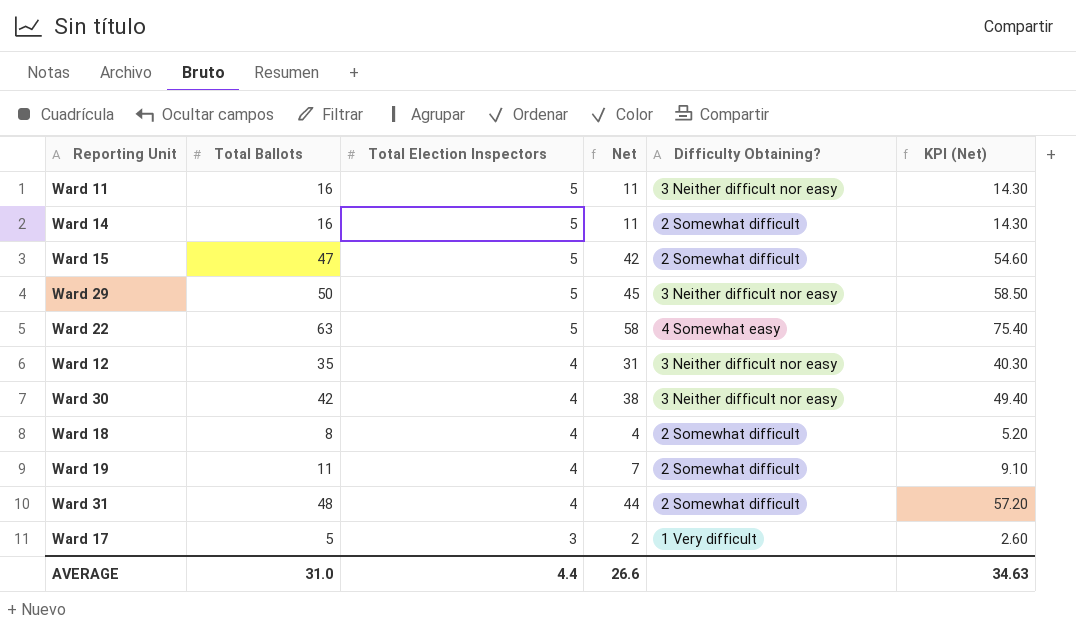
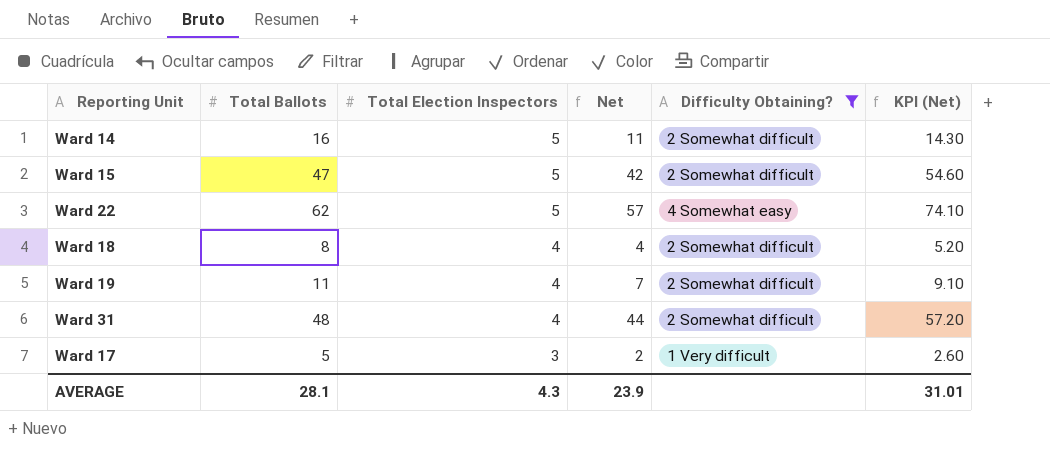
filter: none -> Difficulty Obtaining? != 3 Neither difficult nor easy
Ward 22 | Total Ballots: 63 -> 62
Ward 22 | Net: 58 -> 57
Ward 22 | KPI (Net): 75.40 -> 74.10
AVERAGE | Total Ballots: 31.0 -> 28.1
AVERAGE | Total Election Inspectors: 4.4 -> 4.3
AVERAGE | Net: 26.6 -> 23.9
AVERAGE | KPI (Net): 34.63 -> 31.01

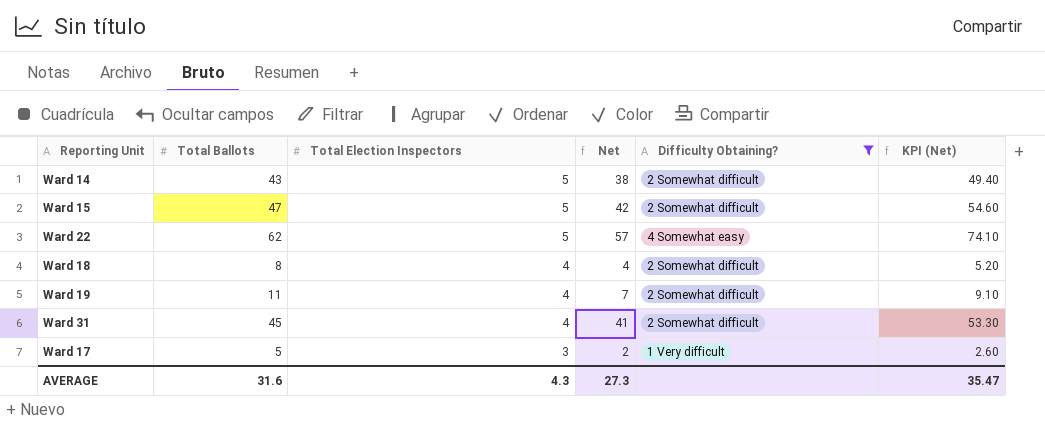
Ward 14 | Total Ballots: 16 -> 43
Ward 14 | Net: 11 -> 38
Ward 14 | KPI (Net): 14.30 -> 49.40
Ward 31 | Total Ballots: 48 -> 45
Ward 31 | Net: 44 -> 41
Ward 31 | KPI (Net): 57.20 -> 53.30
AVERAGE | Total Ballots: 28.1 -> 31.6
AVERAGE | Net: 23.9 -> 27.3
AVERAGE | KPI (Net): 31.01 -> 35.47

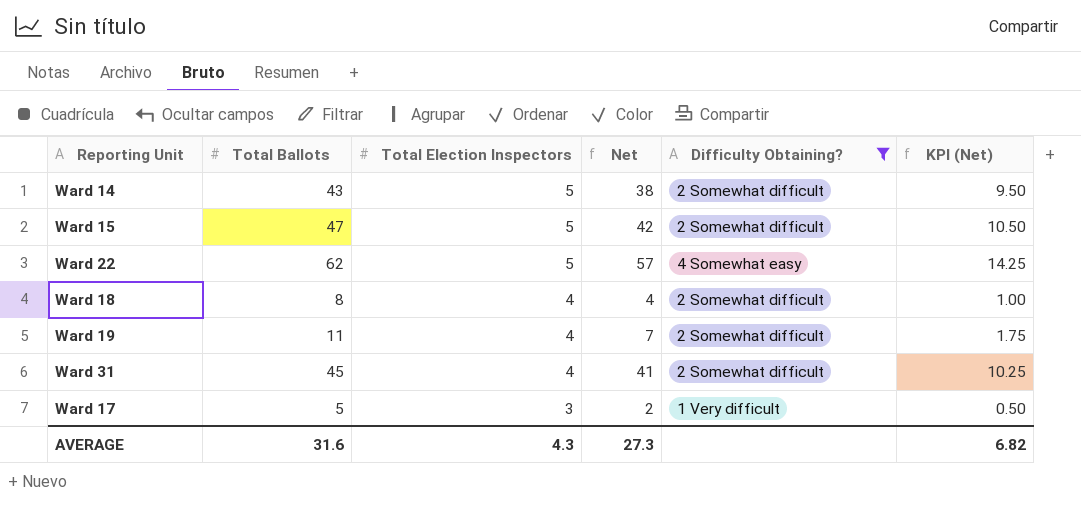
column KPI (Net) | formula: [Net] * 1.3 -> [Net] * 0.25
AVERAGE | KPI (Net): 35.47 -> 6.82

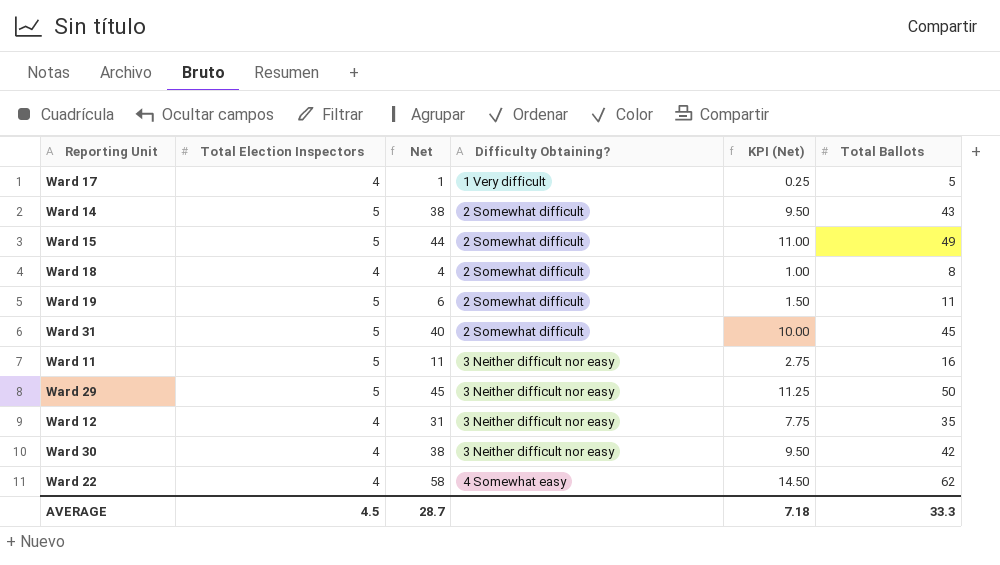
filter: Difficulty Obtaining? != 3 Neither difficult nor easy -> none
row order: Total Election Inspectors descending -> Difficulty Obtaining? ascending
column Total Ballots | position: 2 -> 6
Ward 17 | Total Election Inspectors: 3 -> 4
Ward 17 | Net: 2 -> 1
Ward 17 | KPI (Net): 0.50 -> 0.25
Ward 15 | Net: 42 -> 44
Ward 15 | KPI (Net): 10.50 -> 11.00
Ward 15 | Total Ballots: 47 -> 49
Ward 19 | Total Election Inspectors: 4 -> 5
Ward 19 | Net: 7 -> 6
Ward 19 | KPI (Net): 1.75 -> 1.50
Ward 31 | Total Election Inspectors: 4 -> 5
Ward 31 | Net: 41 -> 40
Ward 31 | KPI (Net): 10.25 -> 10.00
Ward 22 | Total Election Inspectors: 5 -> 4
Ward 22 | Net: 57 -> 58
Ward 22 | KPI (Net): 14.25 -> 14.50
AVERAGE | Total Election Inspectors: 4.3 -> 4.5
AVERAGE | Net: 27.3 -> 28.7
AVERAGE | KPI (Net): 6.82 -> 7.18
AVERAGE | Total Ballots: 31.6 -> 33.3

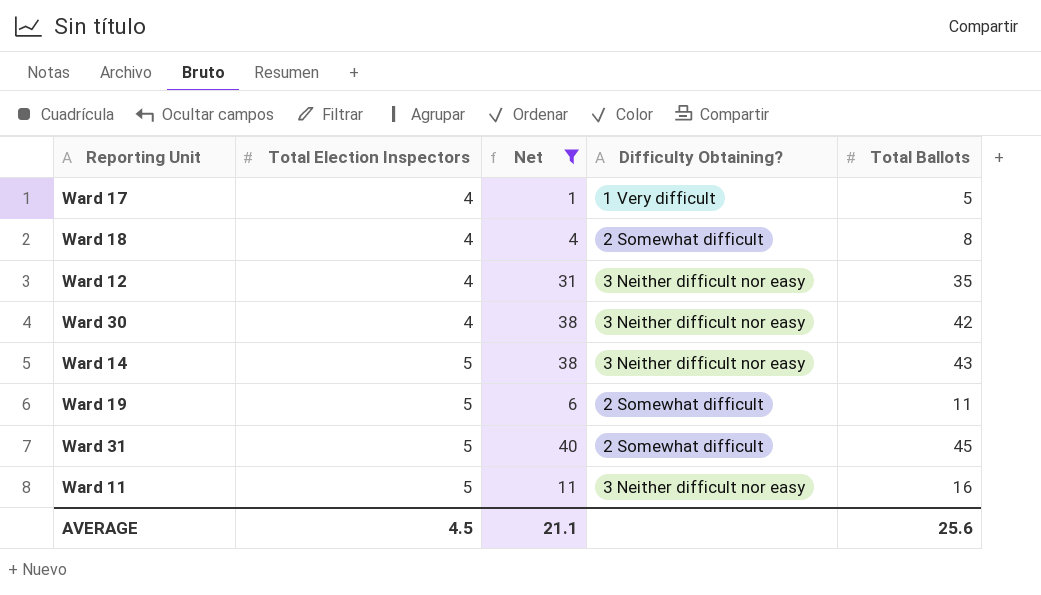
filter: none -> Net <= 40
row order: Difficulty Obtaining? ascending -> Total Election Inspectors ascending
column KPI (Net) | formula: [Net] * 0.25 -> none
Ward 14 | Difficulty Obtaining?: 2 Somewhat difficult -> 3 Neither difficult nor easy
AVERAGE | Net: 28.7 -> 21.1
AVERAGE | Total Ballots: 33.3 -> 25.6

